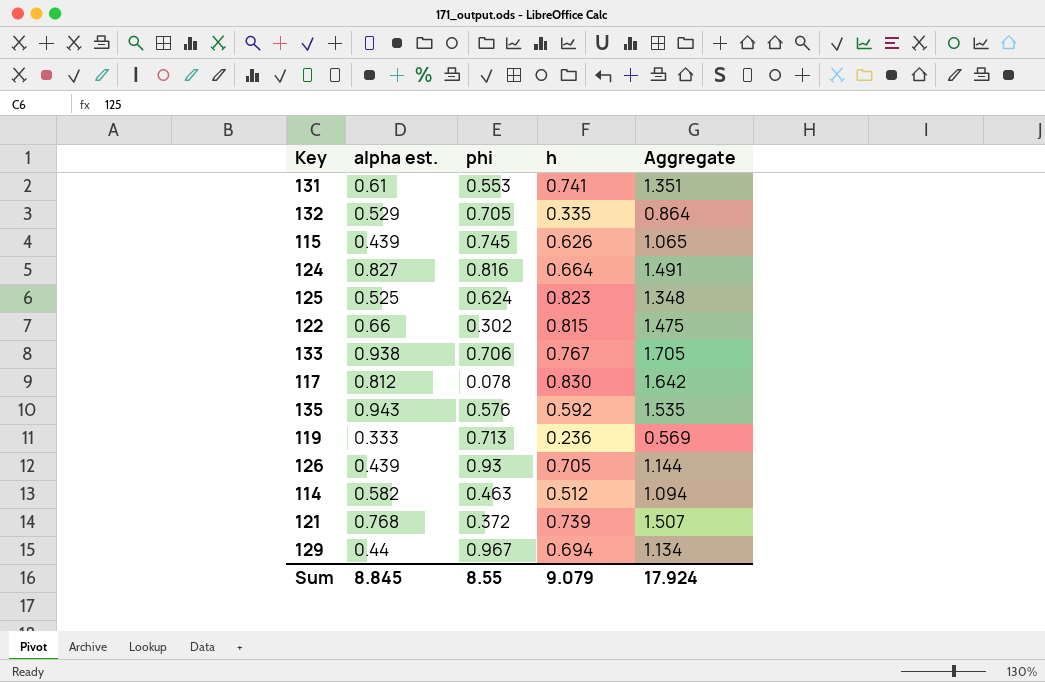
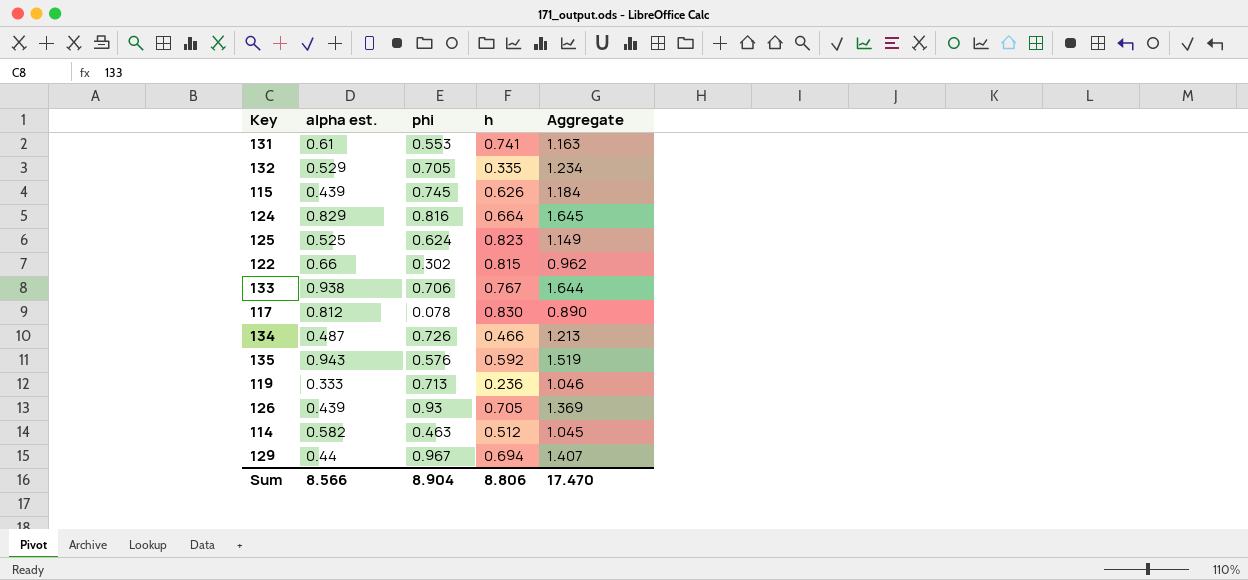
column Aggregate | formula: [alpha est.] + [h] -> [alpha est.] + [phi]
row 121: 0.768 | 0.372 | 0.739 | 1.507 -> none
124 | alpha est.: 0.827 -> 0.829
row 134: none -> 0.487 | 0.726 | 0.466 | 1.213
Sum | alpha est.: 8.845 -> 8.566
Sum | phi: 8.55 -> 8.904
Sum | h: 9.079 -> 8.806
Sum | Aggregate: 17.924 -> 17.470

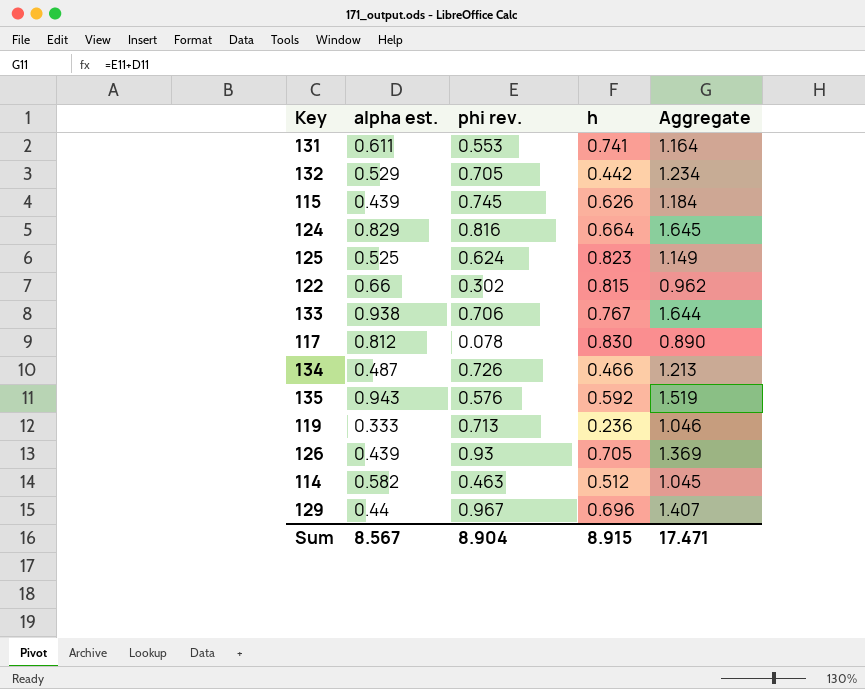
column name: phi -> phi rev.
131 | alpha est.: 0.61 -> 0.611
131 | Aggregate: 1.163 -> 1.164
132 | h: 0.335 -> 0.442
129 | h: 0.694 -> 0.696
Sum | alpha est.: 8.566 -> 8.567
Sum | h: 8.806 -> 8.915
Sum | Aggregate: 17.470 -> 17.471

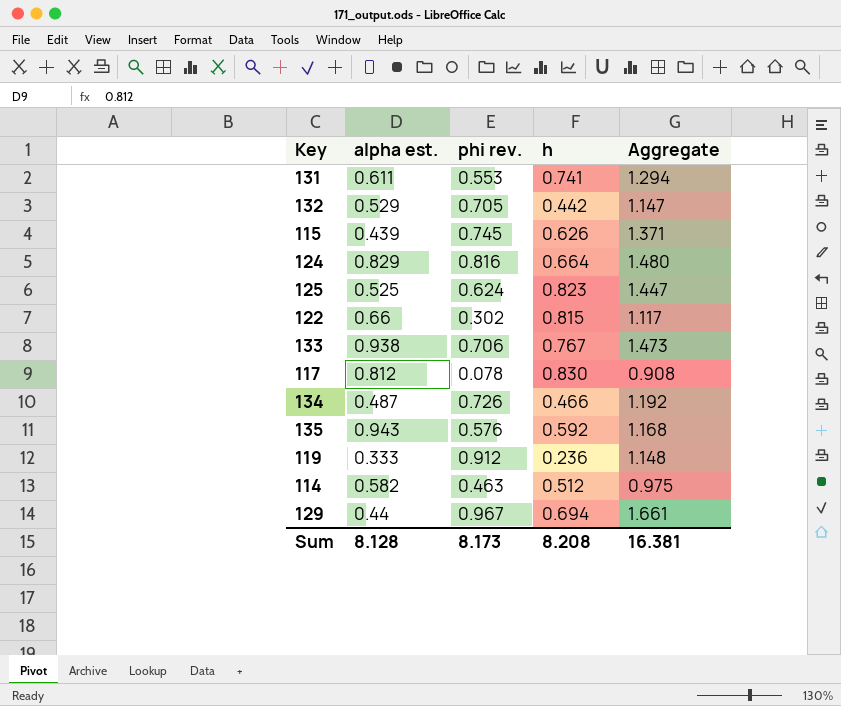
column Aggregate | formula: [alpha est.] + [phi rev.] -> [phi rev.] + [h]
row 126: 0.439 | 0.93 | 0.705 | 1.369 -> none
119 | phi rev.: 0.713 -> 0.912
129 | h: 0.696 -> 0.694
Sum | alpha est.: 8.567 -> 8.128
Sum | phi rev.: 8.904 -> 8.173
Sum | h: 8.915 -> 8.208
Sum | Aggregate: 17.471 -> 16.381

